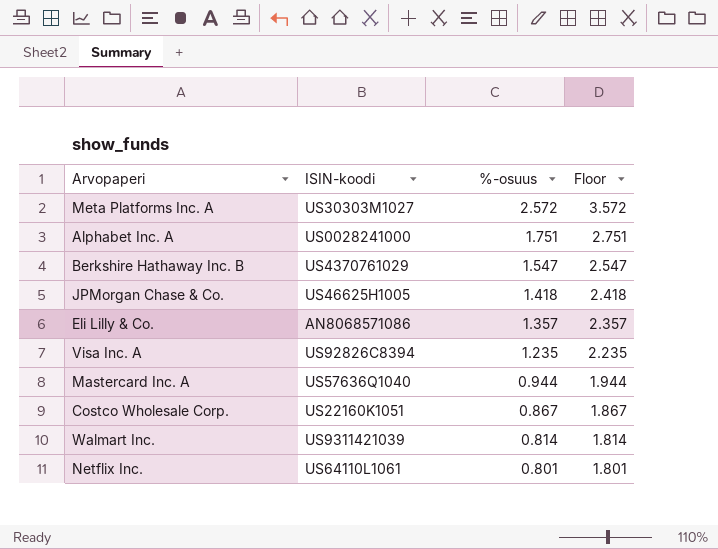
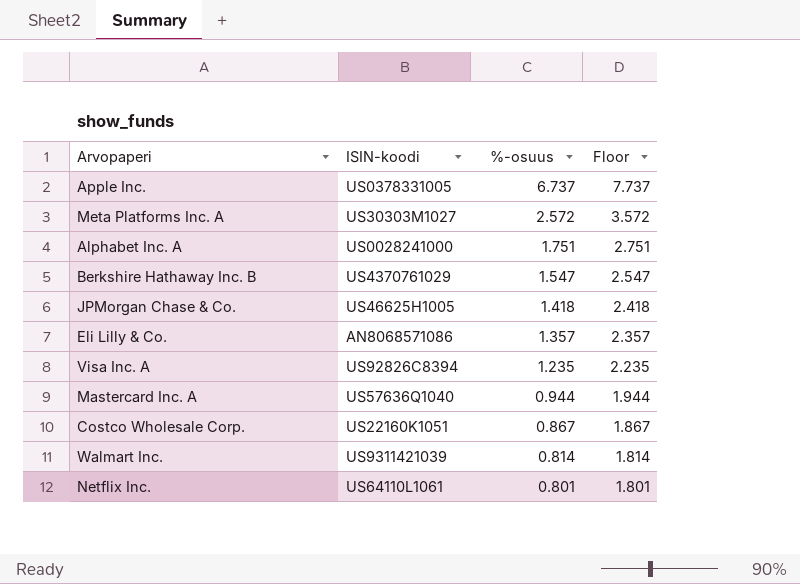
row Apple Inc.: none -> US0378331005 | 6.737 | 7.737

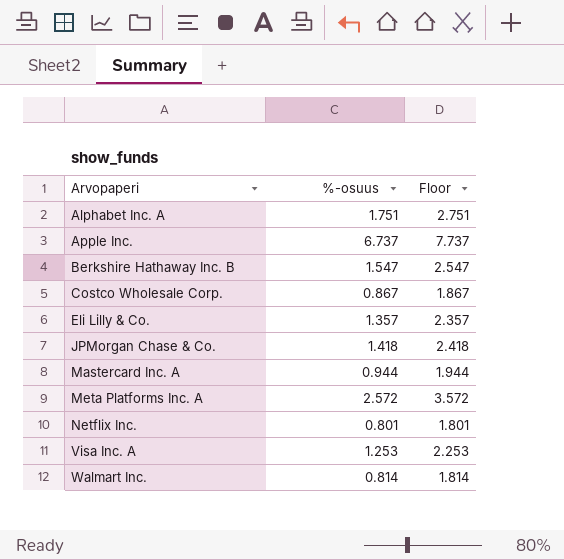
row order: %-osuus descending -> Arvopaperi ascending
column ISIN-koodi | position: 2 -> none
Visa Inc. A | %-osuus: 1.235 -> 1.253
Visa Inc. A | Floor: 2.235 -> 2.253

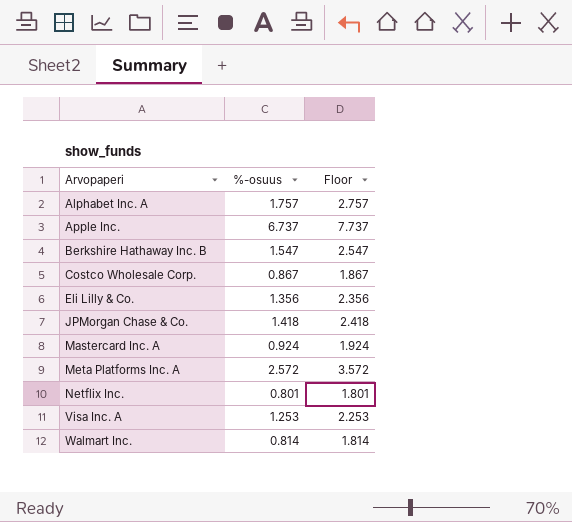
Alphabet Inc. A | %-osuus: 1.751 -> 1.757
Alphabet Inc. A | Floor: 2.751 -> 2.757
Eli Lilly & Co. | %-osuus: 1.357 -> 1.356
Eli Lilly & Co. | Floor: 2.357 -> 2.356
Mastercard Inc. A | %-osuus: 0.944 -> 0.924
Mastercard Inc. A | Floor: 1.944 -> 1.924

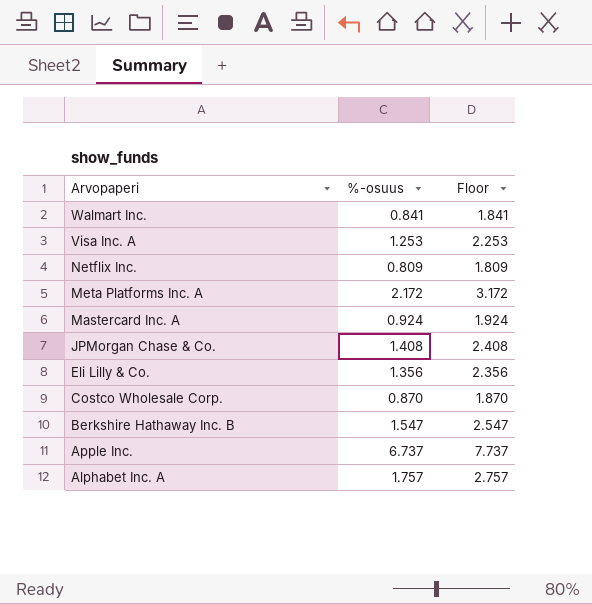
row order: Arvopaperi ascending -> Arvopaperi descending
Walmart Inc. | %-osuus: 0.814 -> 0.841
Walmart Inc. | Floor: 1.814 -> 1.841
Netflix Inc. | %-osuus: 0.801 -> 0.809
Netflix Inc. | Floor: 1.801 -> 1.809
Meta Platforms Inc. A | %-osuus: 2.572 -> 2.172
Meta Platforms Inc. A | Floor: 3.572 -> 3.172
JPMorgan Chase & Co. | %-osuus: 1.418 -> 1.408
JPMorgan Chase & Co. | Floor: 2.418 -> 2.408
Costco Wholesale Corp. | %-osuus: 0.867 -> 0.870
Costco Wholesale Corp. | Floor: 1.867 -> 1.870

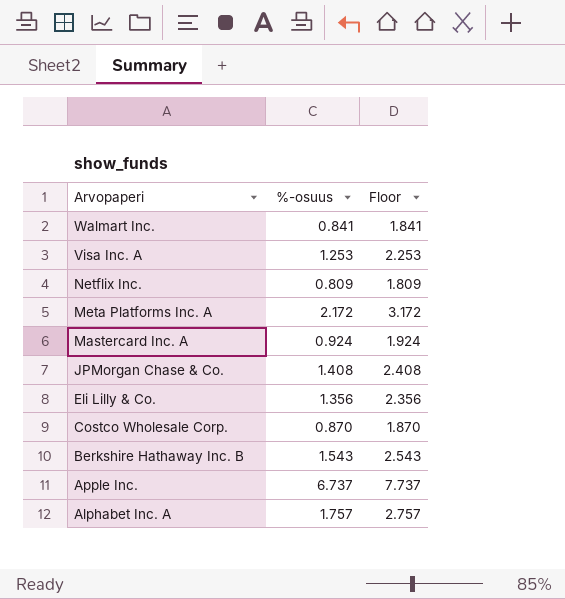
Berkshire Hathaway Inc. B | %-osuus: 1.547 -> 1.543
Berkshire Hathaway Inc. B | Floor: 2.547 -> 2.543

